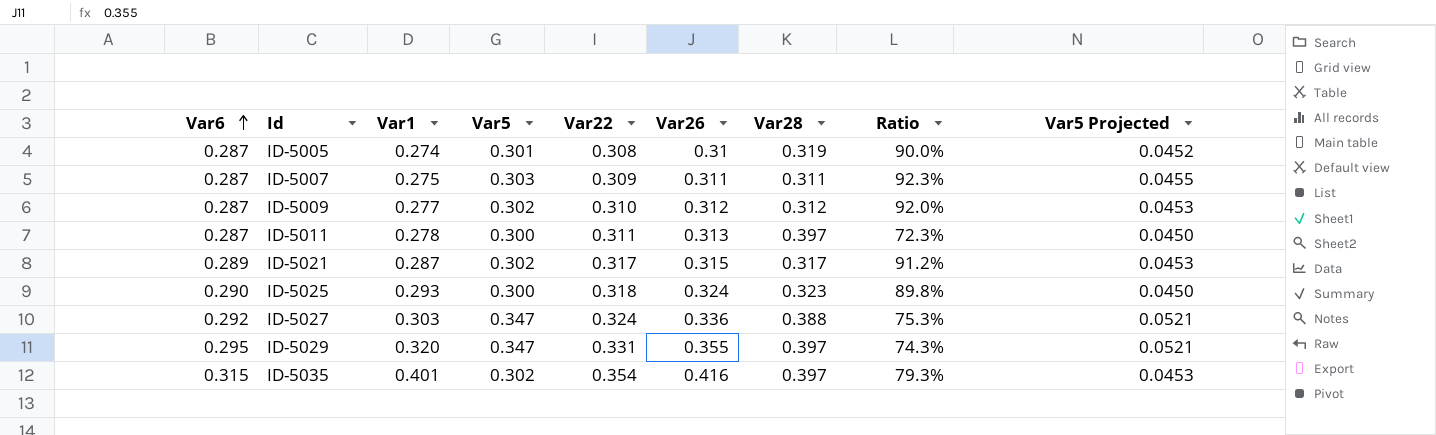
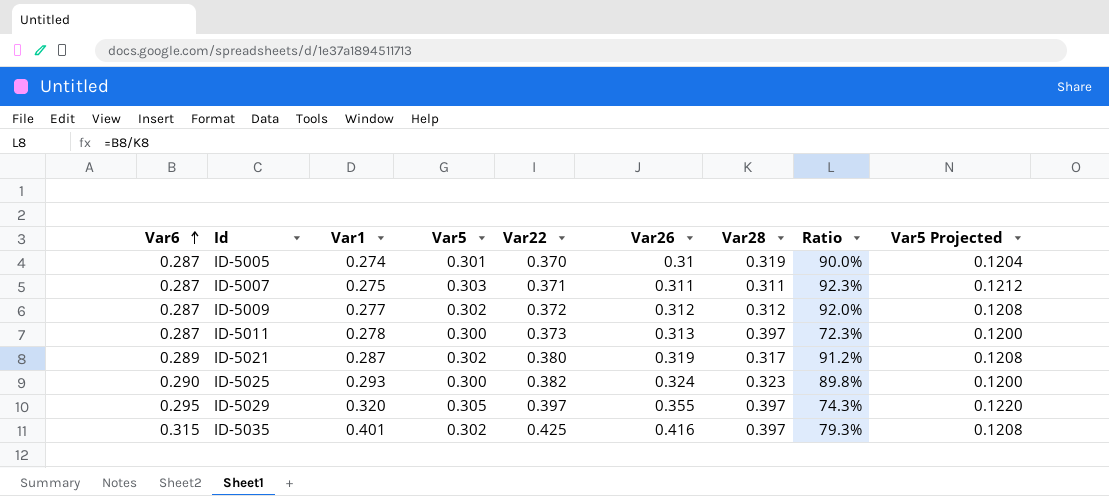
column Var5 Projected | formula: [Var5] * 0.15 -> [Var5] * 0.4
row ID-5027: 0.292 | 0.303 | 0.347 | 0.324 | 0.336 | 0.388 | 75.3% | 0.0521 -> none
ID-5005 | Var22: 0.308 -> 0.370
ID-5007 | Var22: 0.309 -> 0.371
ID-5009 | Var22: 0.310 -> 0.372
ID-5011 | Var22: 0.311 -> 0.373
ID-5021 | Var22: 0.317 -> 0.380
ID-5021 | Var26: 0.315 -> 0.319
ID-5025 | Var22: 0.318 -> 0.382
ID-5029 | Var5: 0.347 -> 0.305
ID-5029 | Var22: 0.331 -> 0.397
ID-5035 | Var22: 0.354 -> 0.425

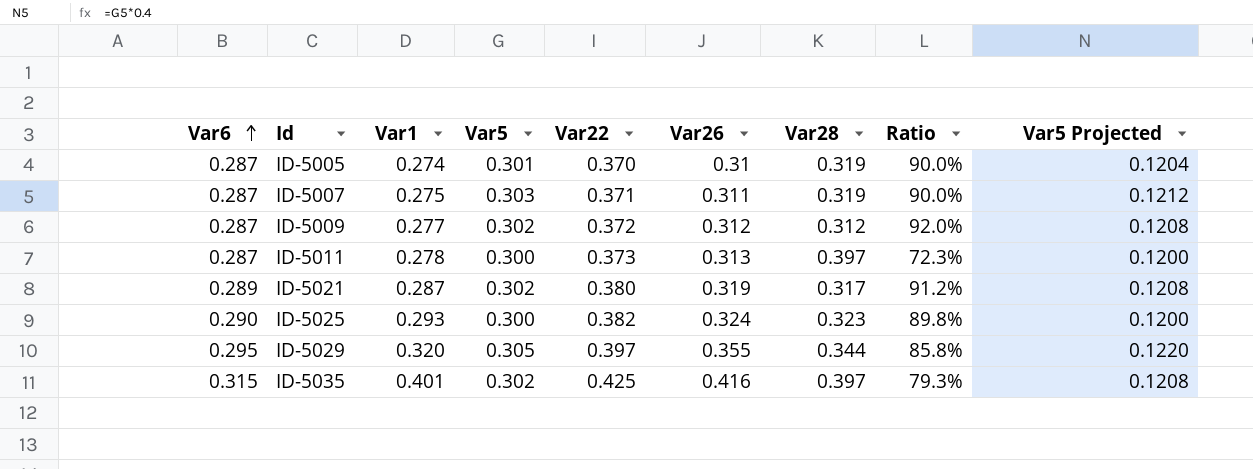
ID-5007 | Var28: 0.311 -> 0.319
ID-5007 | Ratio: 92.3% -> 90.0%
ID-5029 | Var28: 0.397 -> 0.344
ID-5029 | Ratio: 74.3% -> 85.8%

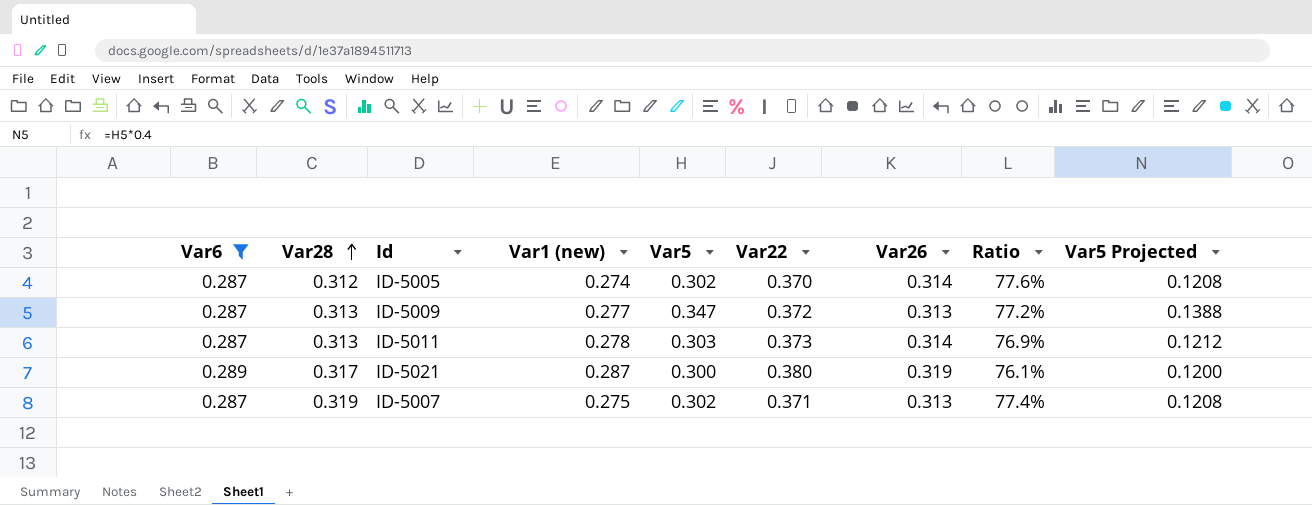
filter: none -> Var6 <= 0.289
row order: Var6 ascending -> Var28 ascending
column Var28 | position: 7 -> 2
column name: Var1 -> Var1 (new)
column Ratio | formula: [Var6] / [Var28] -> [Var6] / [Var22]
ID-5005 | Var28: 0.319 -> 0.312
ID-5005 | Var5: 0.301 -> 0.302
ID-5005 | Var26: 0.31 -> 0.314
ID-5005 | Var5 Projected: 0.1204 -> 0.1208
ID-5009 | Var28: 0.312 -> 0.313
ID-5009 | Var5: 0.302 -> 0.347
ID-5009 | Var26: 0.312 -> 0.313
ID-5009 | Var5 Projected: 0.1208 -> 0.1388
ID-5011 | Var28: 0.397 -> 0.313
ID-5011 | Var5: 0.300 -> 0.303
ID-5011 | Var26: 0.313 -> 0.314
ID-5011 | Var5 Projected: 0.1200 -> 0.1212
ID-5021 | Var5: 0.302 -> 0.300
ID-5021 | Var5 Projected: 0.1208 -> 0.1200
ID-5007 | Var5: 0.303 -> 0.302
ID-5007 | Var26: 0.311 -> 0.313
ID-5007 | Var5 Projected: 0.1212 -> 0.1208

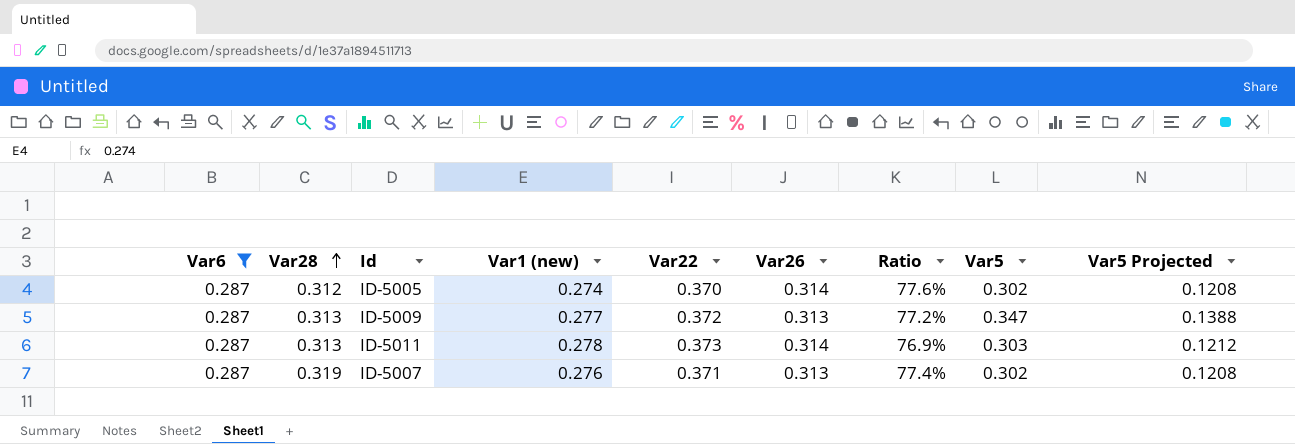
column Var5 | position: 5 -> 8
row ID-5021: 0.289 | 0.317 | 0.287 | 0.300 | 0.380 | 0.319 | 76.1% | 0.1200 -> none
ID-5007 | Var1 (new): 0.275 -> 0.276

